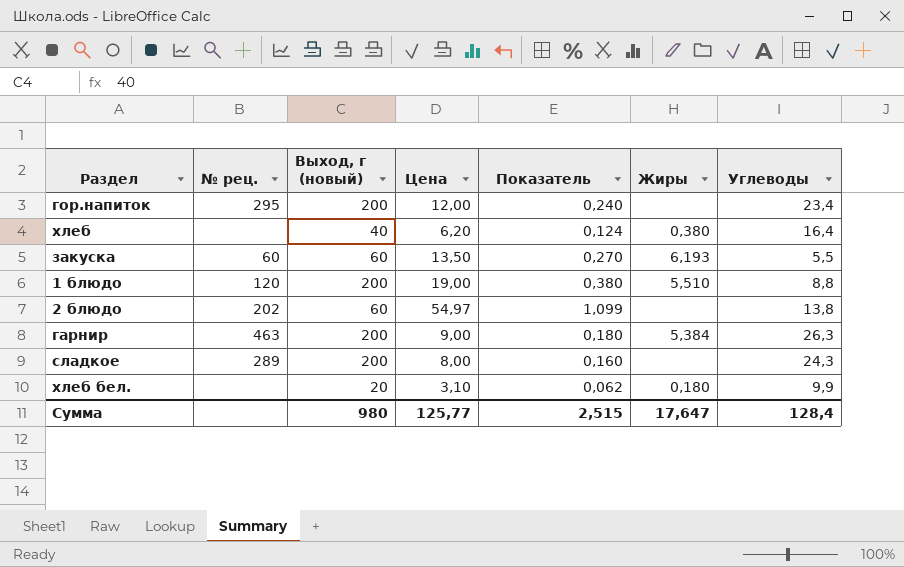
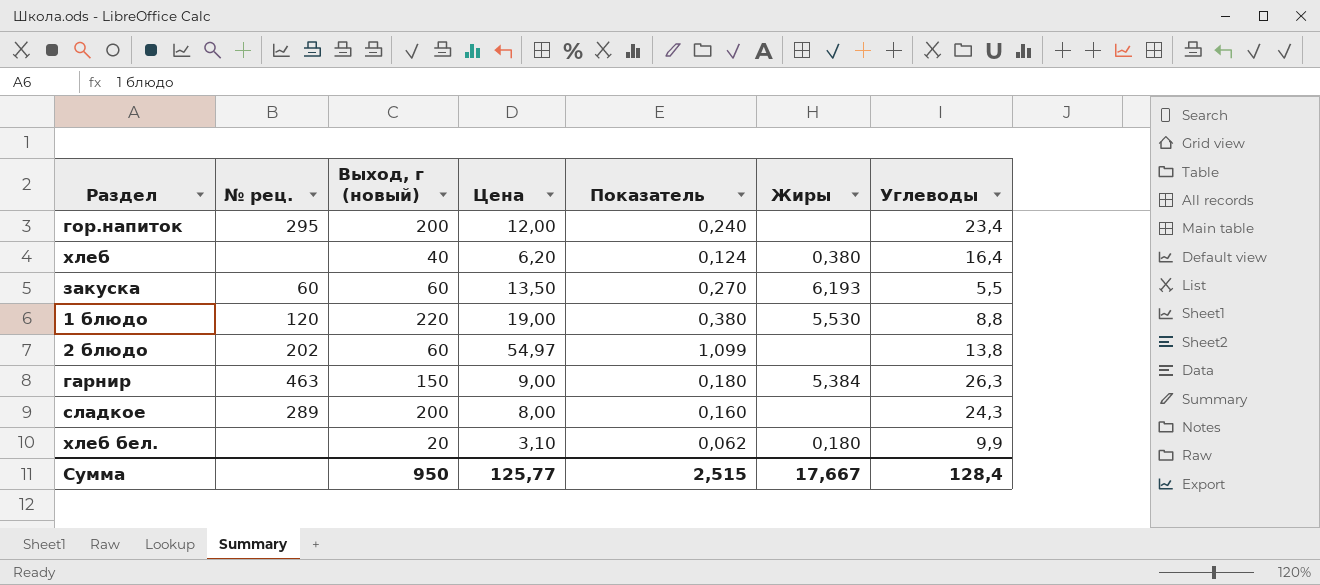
1 блюдо | Выход, г (новый): 200 -> 220
1 блюдо | Жиры: 5,510 -> 5,530
гарнир | Выход, г (новый): 200 -> 150
Сумма | Выход, г (новый): 980 -> 950
Сумма | Жиры: 17,647 -> 17,667

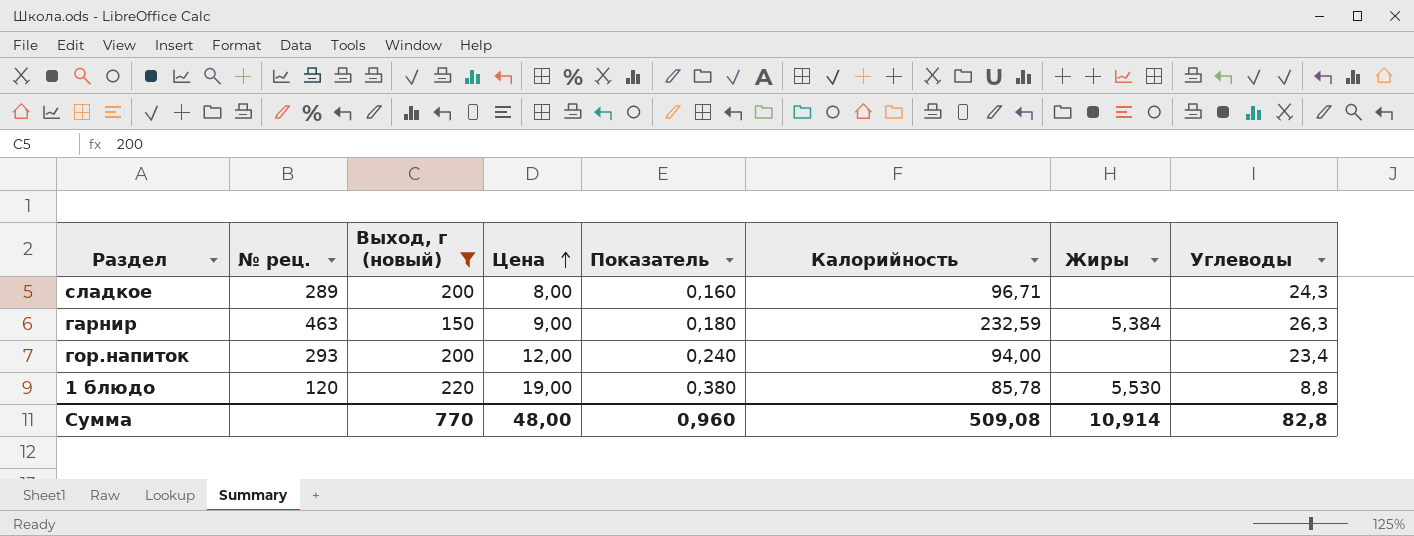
filter: none -> Выход, г (новый) >= 150
row order: none -> Цена ascending
column Калорийность | position: none -> 6
гор.напиток | № рец.: 295 -> 293
Сумма | Выход, г (новый): 950 -> 770
Сумма | Цена: 125,77 -> 48,00
Сумма | Показатель: 2,515 -> 0,960
Сумма | Жиры: 17,667 -> 10,914
Сумма | Углеводы: 128,4 -> 82,8

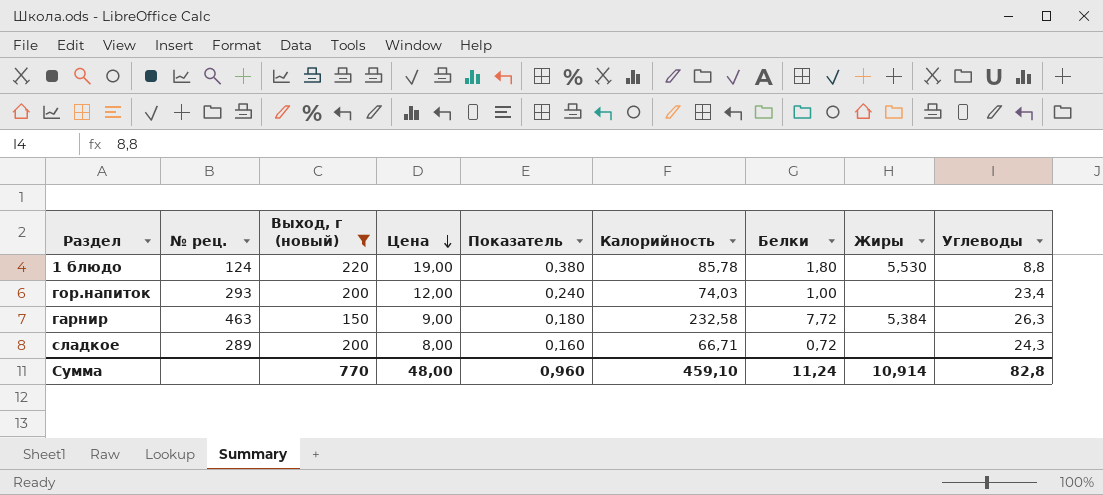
row order: Цена ascending -> Цена descending
column Белки | position: none -> 7
1 блюдо | № рец.: 120 -> 124
гор.напиток | Калорийность: 94,00 -> 74,03
гарнир | Калорийность: 232,59 -> 232,58
сладкое | Калорийность: 96,71 -> 66,71
Сумма | Калорийность: 509,08 -> 459,10

